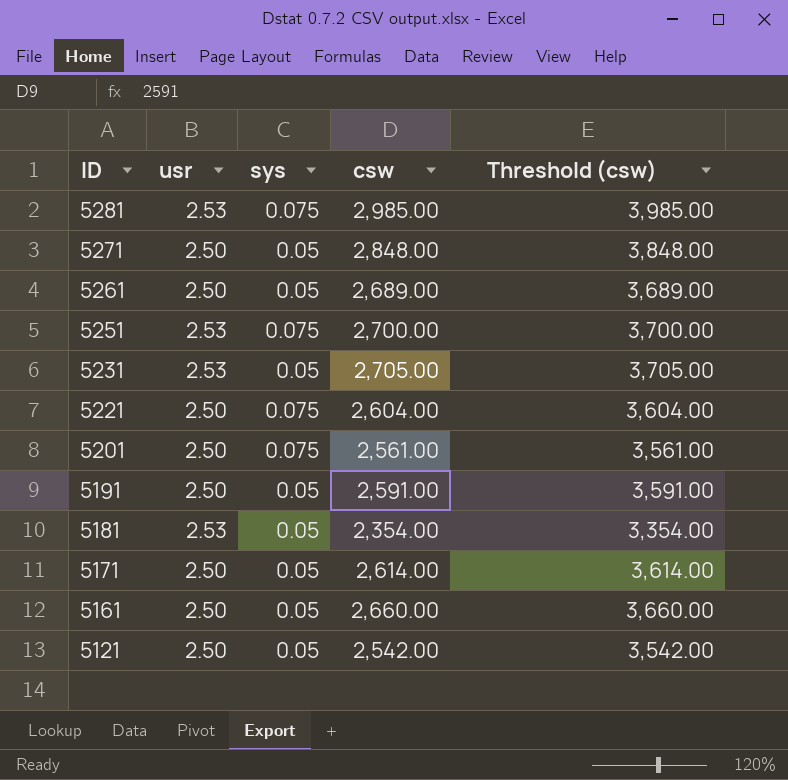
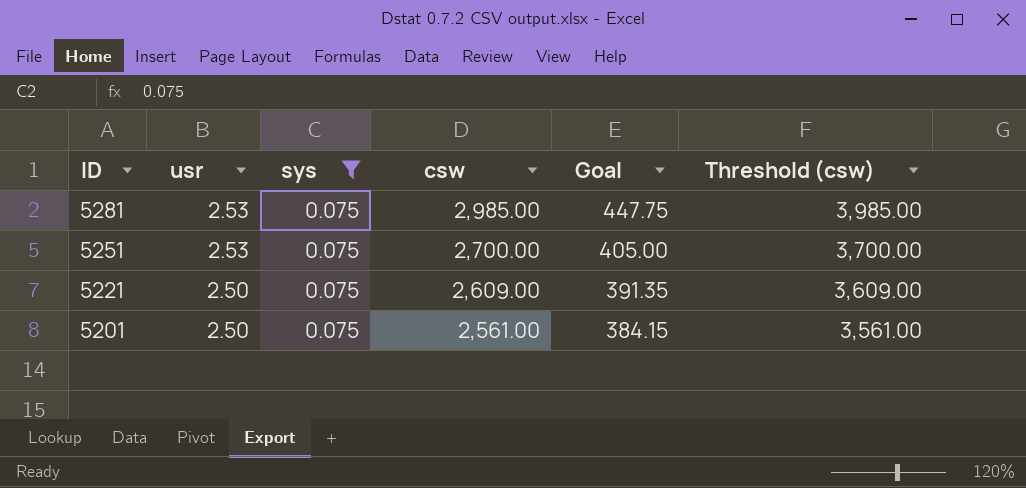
filter: none -> sys = 0.075
column Goal | formula: none -> [csw] * 0.15
5221 | csw: 2,604.00 -> 2,609.00
5221 | Threshold (csw): 3,604.00 -> 3,609.00

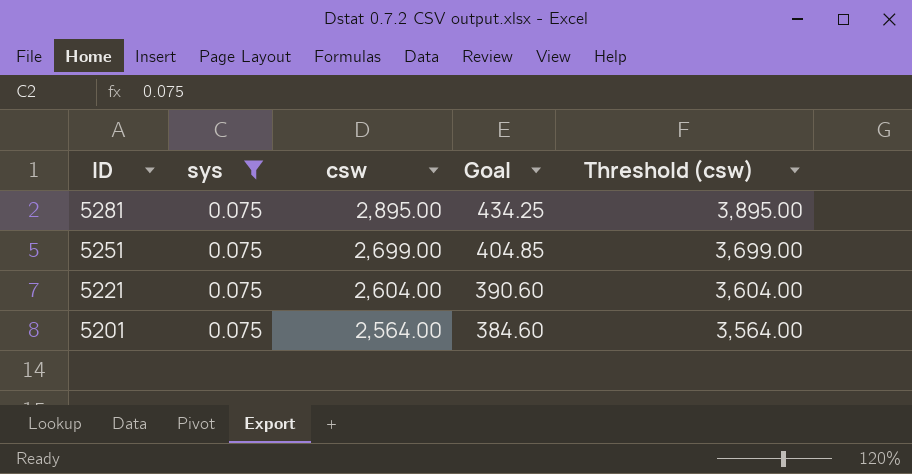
column usr | position: 2 -> none
5281 | csw: 2,985.00 -> 2,895.00
5281 | Goal: 447.75 -> 434.25
5281 | Threshold (csw): 3,985.00 -> 3,895.00
5251 | csw: 2,700.00 -> 2,699.00
5251 | Goal: 405.00 -> 404.85
5251 | Threshold (csw): 3,700.00 -> 3,699.00
5221 | csw: 2,609.00 -> 2,604.00
5221 | Goal: 391.35 -> 390.60
5221 | Threshold (csw): 3,609.00 -> 3,604.00
5201 | csw: 2,561.00 -> 2,564.00
5201 | Goal: 384.15 -> 384.60
5201 | Threshold (csw): 3,561.00 -> 3,564.00

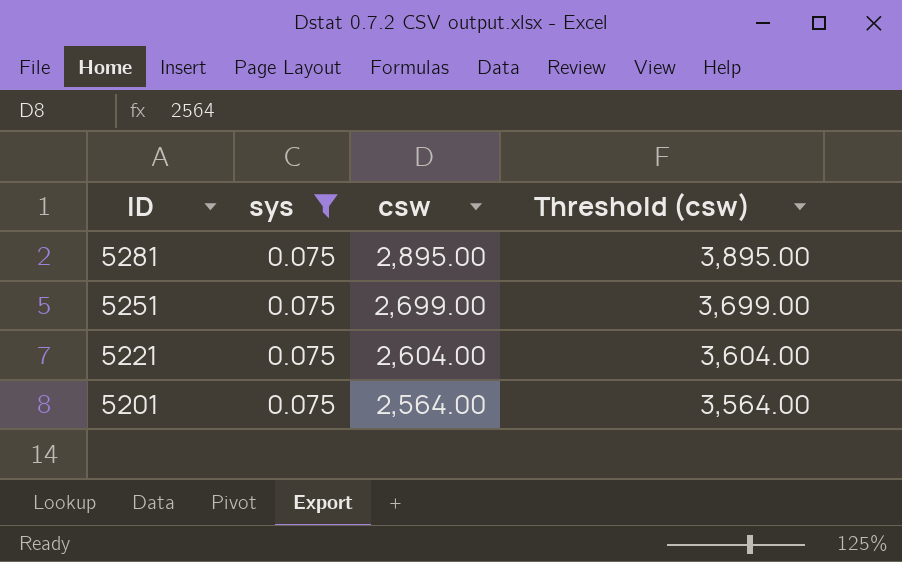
column Goal | formula: [csw] * 0.15 -> none

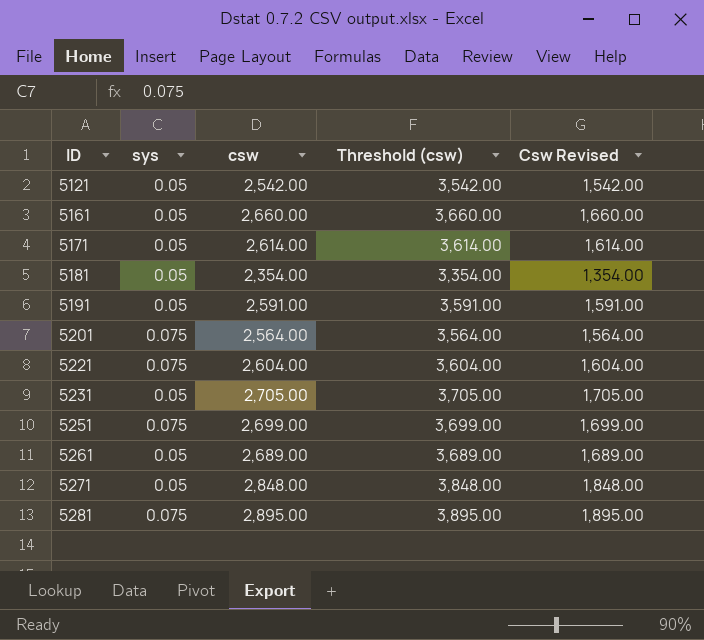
filter: sys = 0.075 -> none
row order: ID descending -> ID ascending
column Csw Revised | formula: none -> [csw] - 1000

